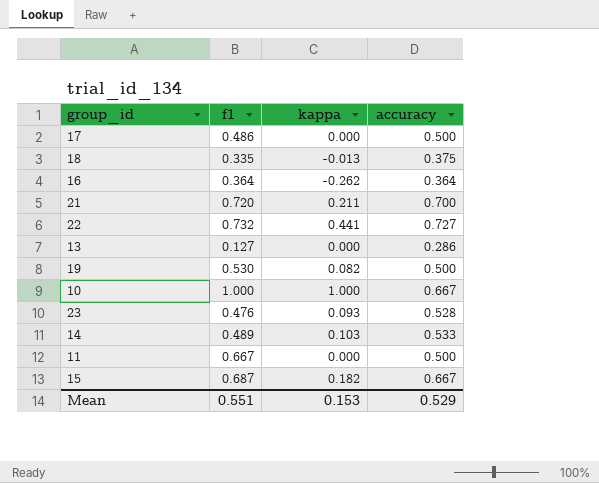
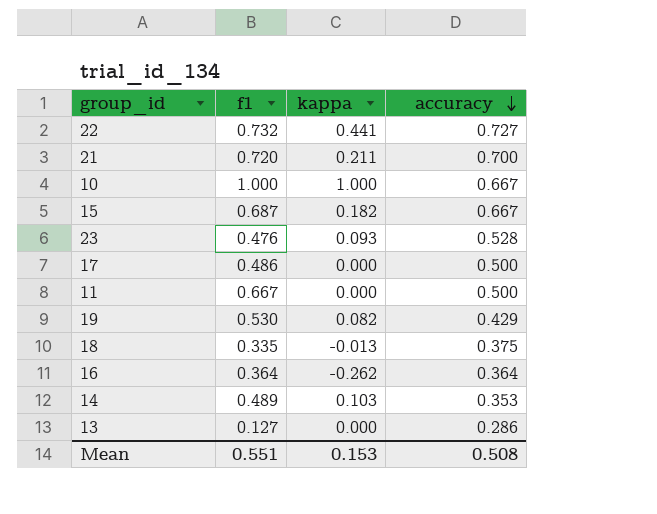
row order: none -> accuracy descending
19 | accuracy: 0.500 -> 0.429
14 | accuracy: 0.533 -> 0.353
Mean | accuracy: 0.529 -> 0.508

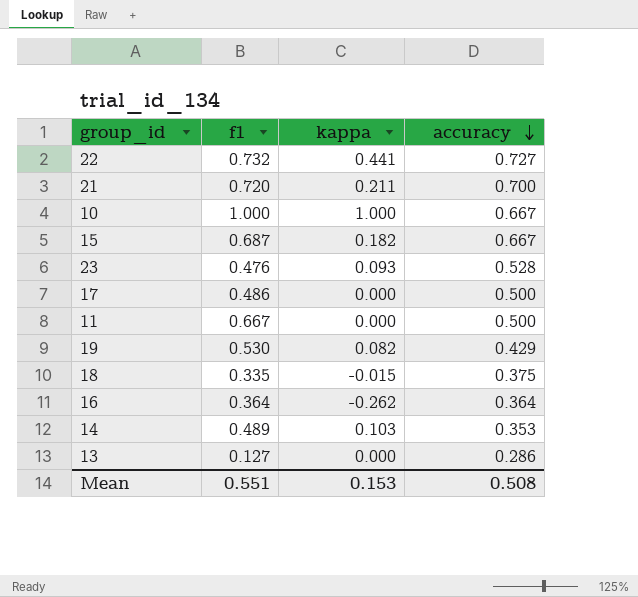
18 | kappa: -0.013 -> -0.015

